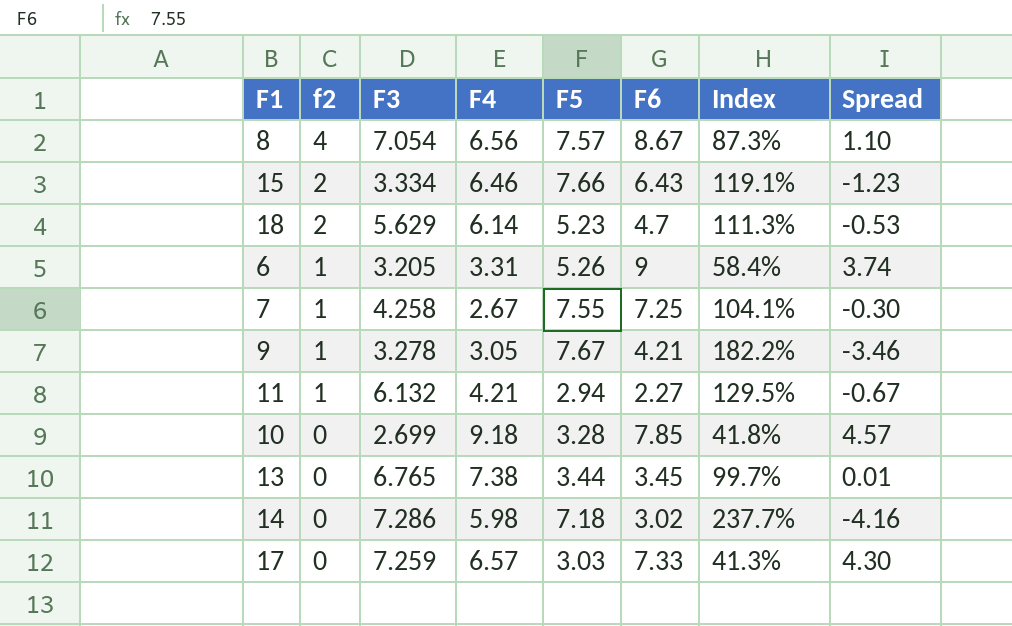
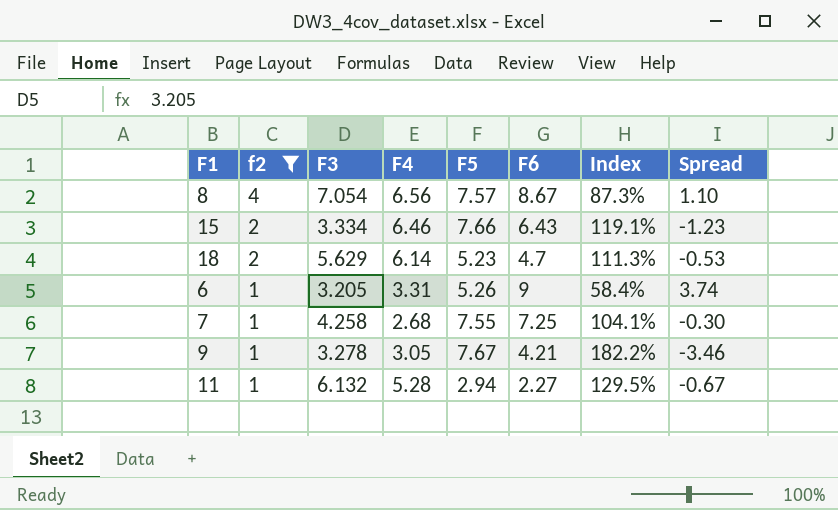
filter: none -> f2 != 0
7 | F4: 2.67 -> 2.68
11 | F4: 4.21 -> 5.28

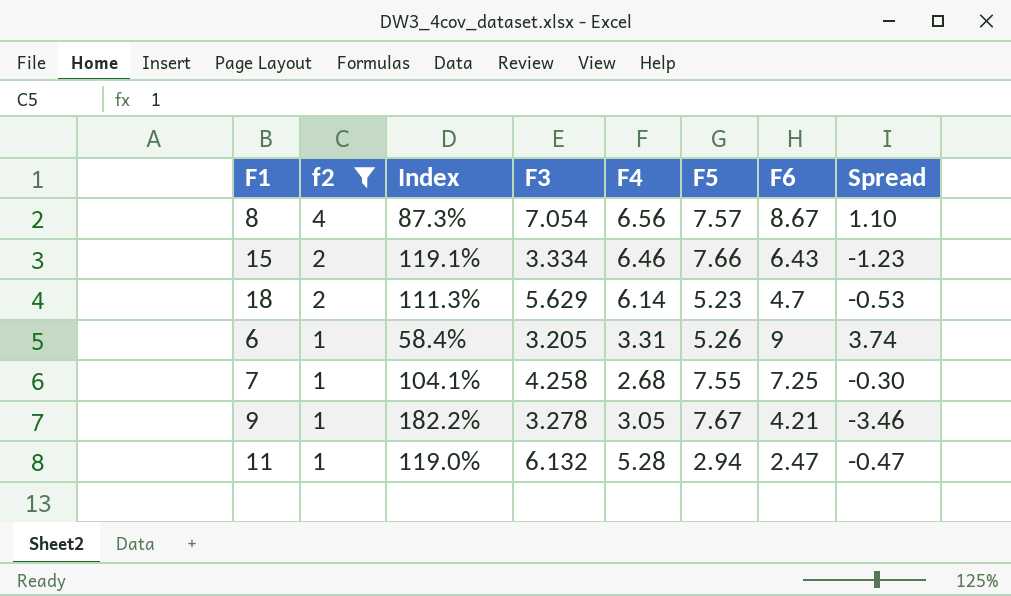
column Index | position: 7 -> 3
11 | Index: 129.5% -> 119.0%
11 | F6: 2.27 -> 2.47
11 | Spread: -0.67 -> -0.47

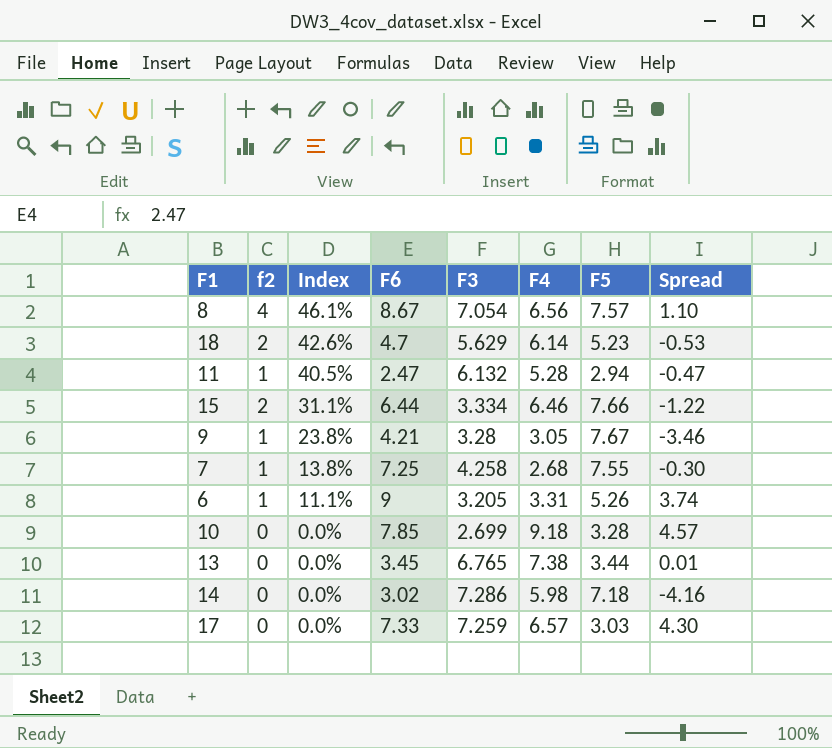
filter: f2 != 0 -> none
row order: f2 descending -> Index descending
column Index | formula: [F5] / [F6] -> [f2] / [F6]
column F6 | position: 7 -> 4
15 | F6: 6.43 -> 6.44
15 | Spread: -1.23 -> -1.22
9 | F3: 3.278 -> 3.28

